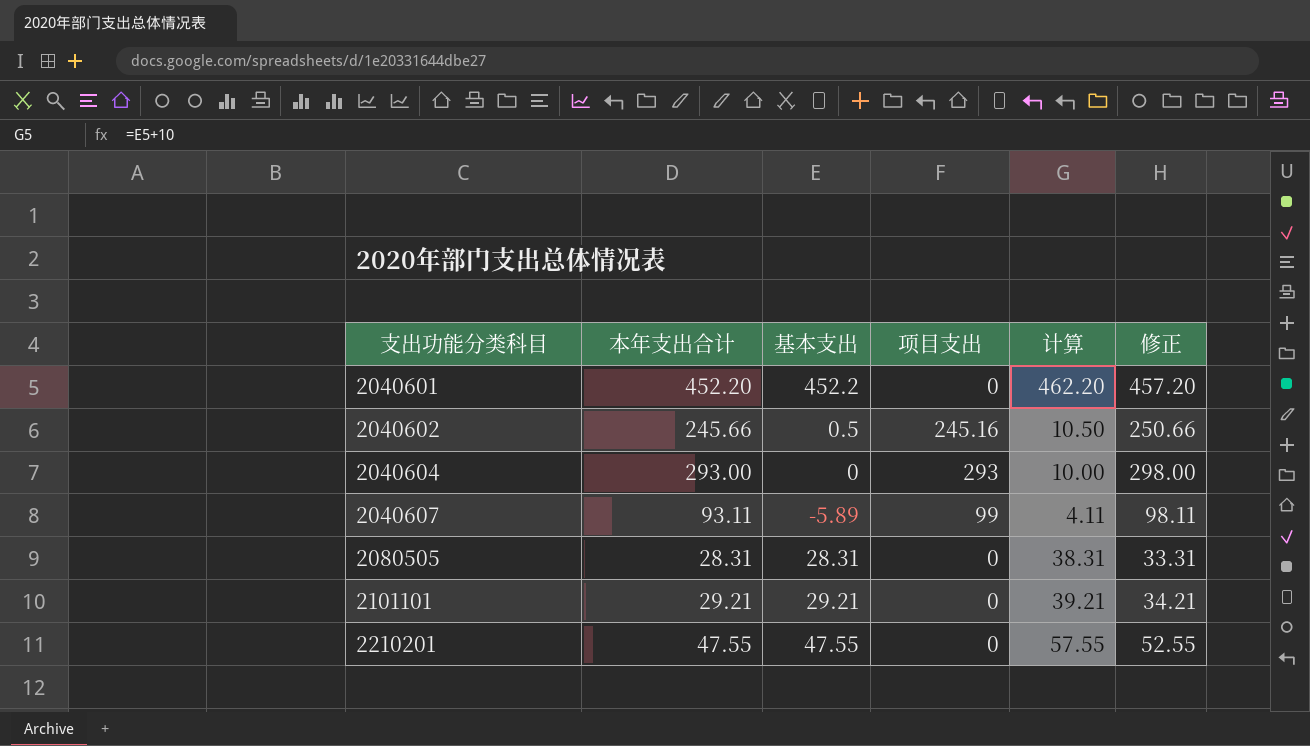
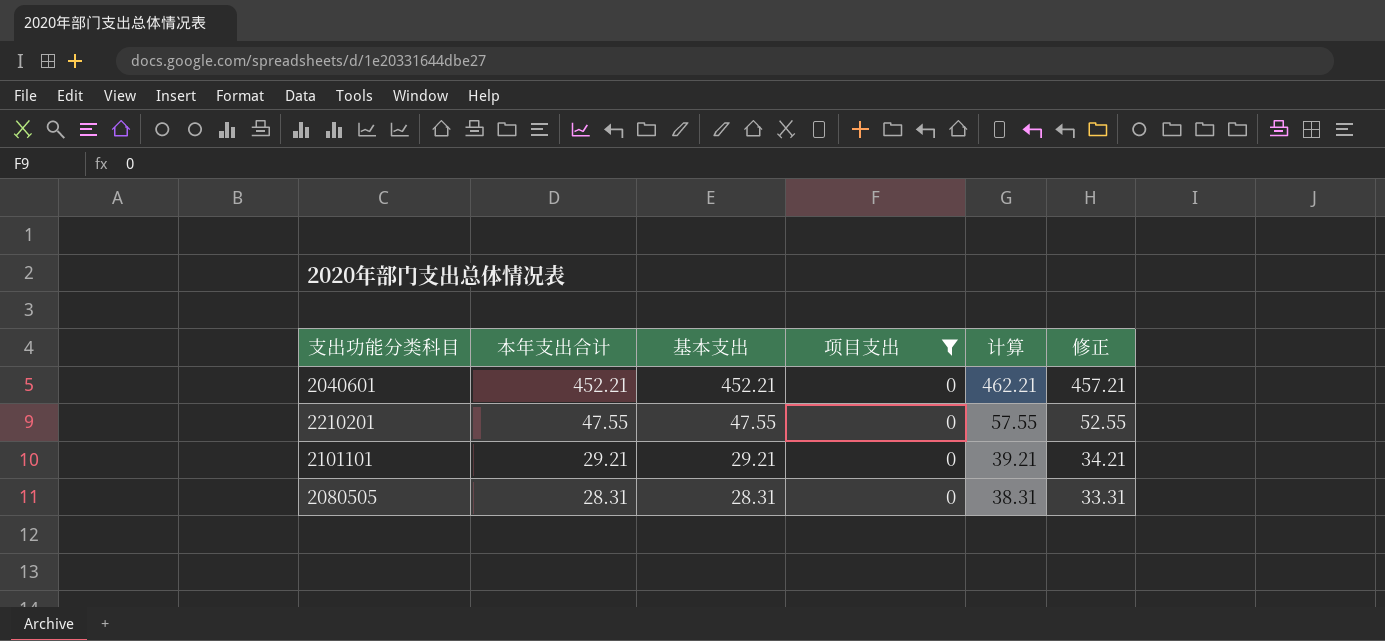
filter: none -> 项目支出 = 0
row order: 支出功能分类科目 ascending -> 本年支出合计 descending
2040601 | 本年支出合计: 452.20 -> 452.21
2040601 | 基本支出: 452.2 -> 452.21
2040601 | 计算: 462.20 -> 462.21
2040601 | 修正: 457.20 -> 457.21

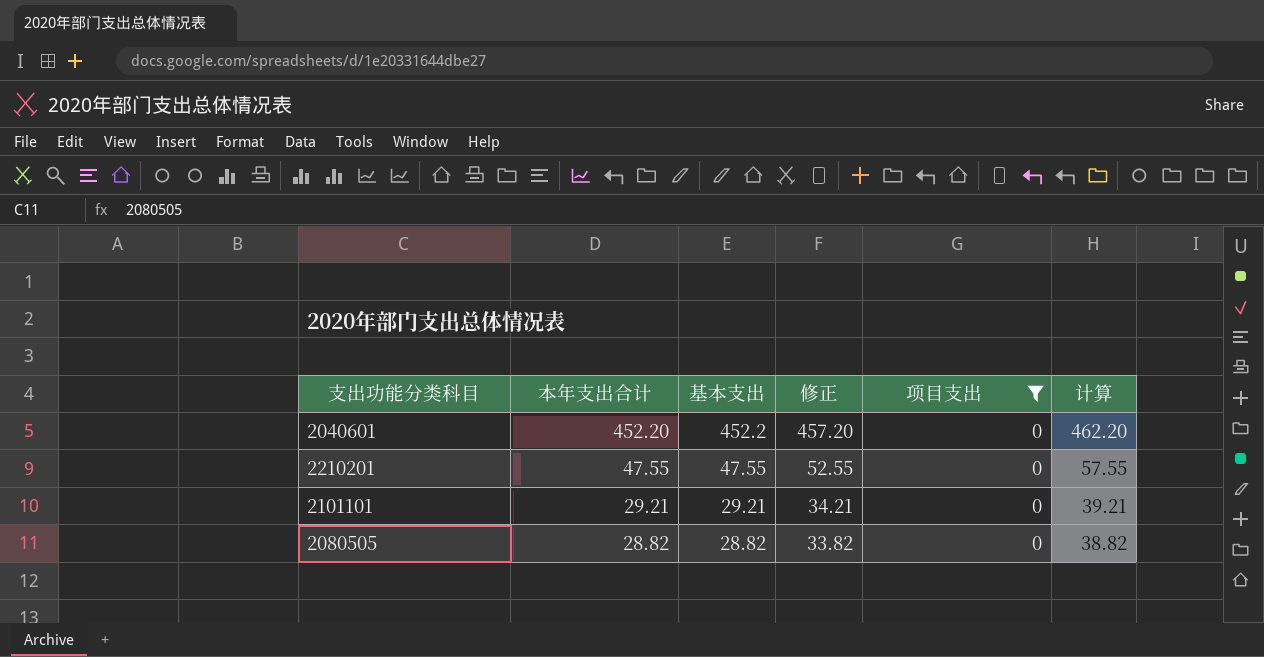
column 修正 | position: 6 -> 4
2040601 | 本年支出合计: 452.21 -> 452.20
2040601 | 基本支出: 452.21 -> 452.2
2040601 | 修正: 457.21 -> 457.20
2040601 | 计算: 462.21 -> 462.20
2080505 | 本年支出合计: 28.31 -> 28.82
2080505 | 基本支出: 28.31 -> 28.82
2080505 | 修正: 33.31 -> 33.82
2080505 | 计算: 38.31 -> 38.82

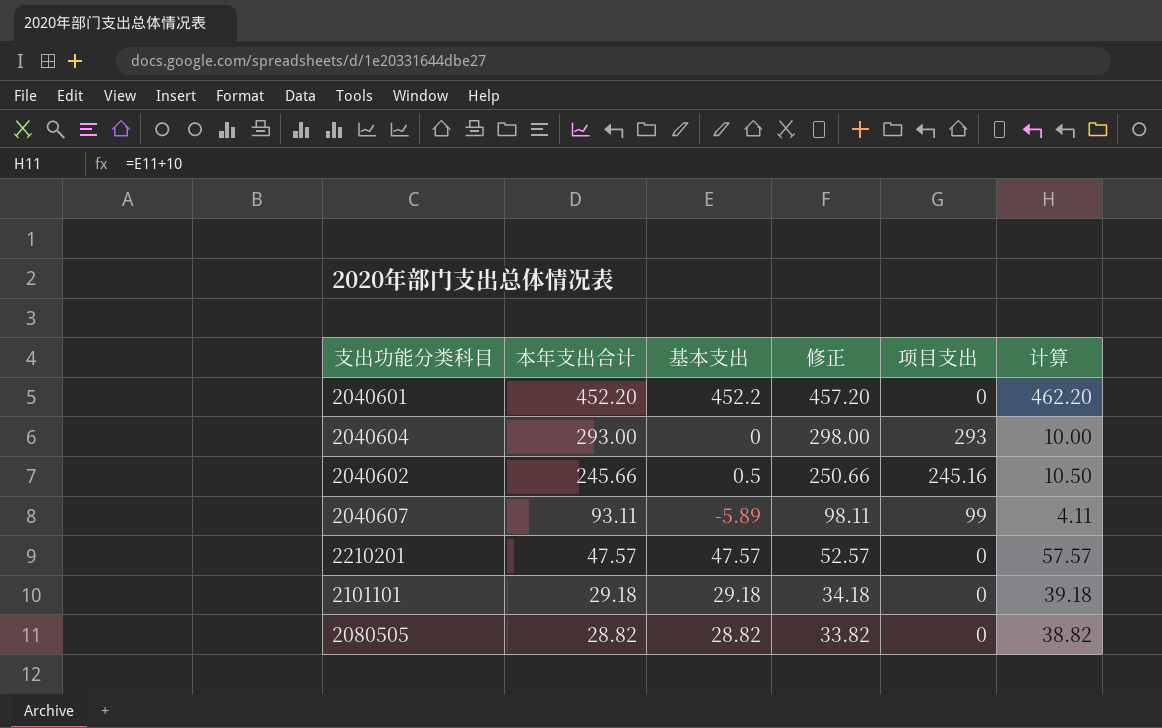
filter: 项目支出 = 0 -> none
2210201 | 本年支出合计: 47.55 -> 47.57
2210201 | 基本支出: 47.55 -> 47.57
2210201 | 修正: 52.55 -> 52.57
2210201 | 计算: 57.55 -> 57.57
2101101 | 本年支出合计: 29.21 -> 29.18
2101101 | 基本支出: 29.21 -> 29.18
2101101 | 修正: 34.21 -> 34.18
2101101 | 计算: 39.21 -> 39.18

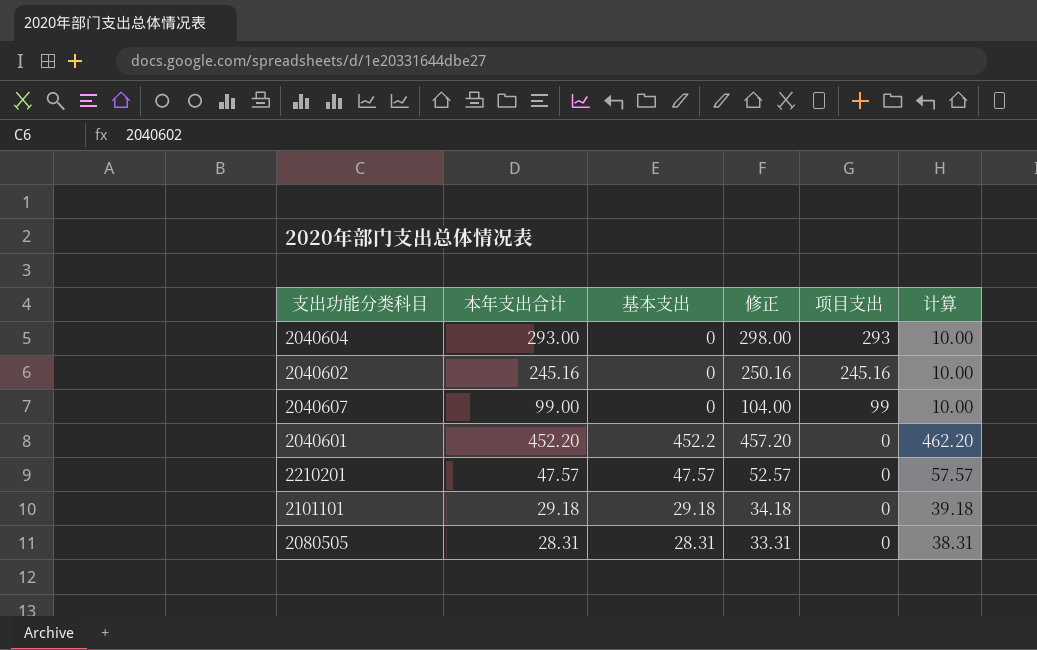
row order: 本年支出合计 descending -> 项目支出 descending
2040602 | 本年支出合计: 245.66 -> 245.16
2040602 | 基本支出: 0.5 -> 0
2040602 | 修正: 250.66 -> 250.16
2040602 | 计算: 10.50 -> 10.00
2040607 | 本年支出合计: 93.11 -> 99.00
2040607 | 基本支出: -5.89 -> 0
2040607 | 修正: 98.11 -> 104.00
2040607 | 计算: 4.11 -> 10.00
2080505 | 本年支出合计: 28.82 -> 28.31
2080505 | 基本支出: 28.82 -> 28.31
2080505 | 修正: 33.82 -> 33.31
2080505 | 计算: 38.82 -> 38.31

